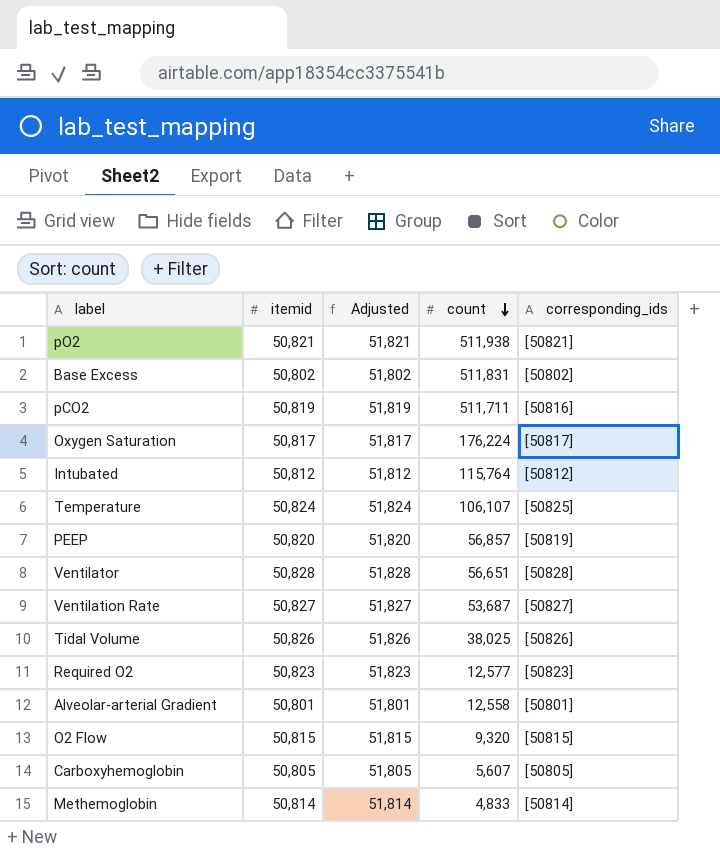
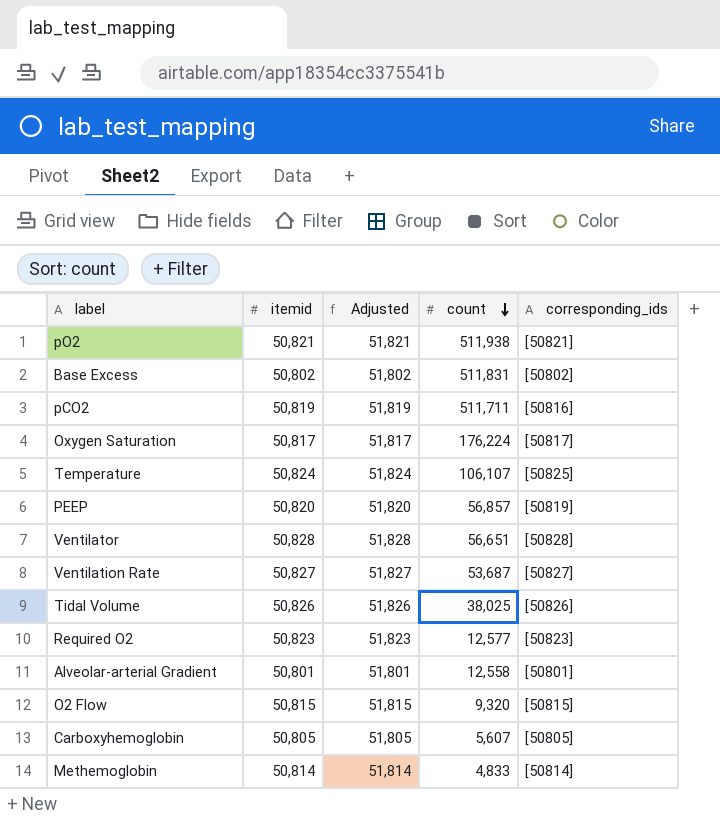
row Intubated: 50,812 | 51,812 | 115,764 | [50812] -> none

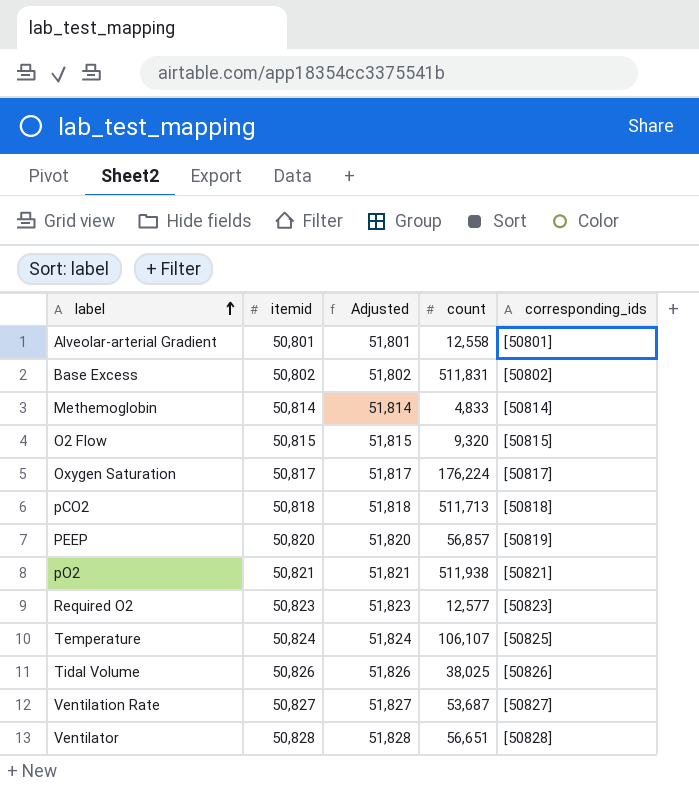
row order: count descending -> label ascending
row Carboxyhemoglobin: 50,805 | 51,805 | 5,607 | [50805] -> none
pCO2 | itemid: 50,819 -> 50,818
pCO2 | Adjusted: 51,819 -> 51,818
pCO2 | count: 511,711 -> 511,713
pCO2 | corresponding_ids: [50816] -> [50818]

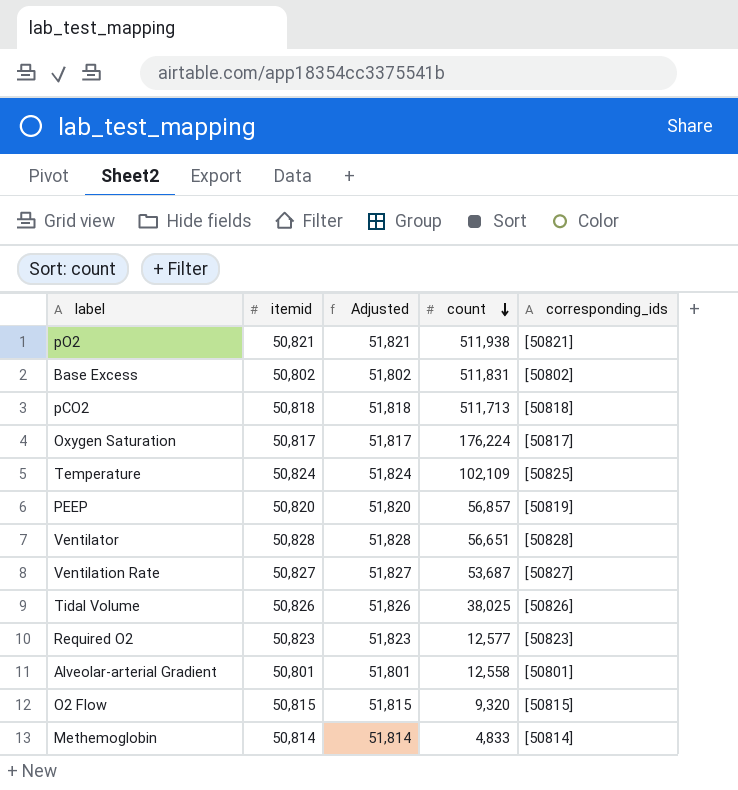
row order: label ascending -> count descending
Temperature | count: 106,107 -> 102,109

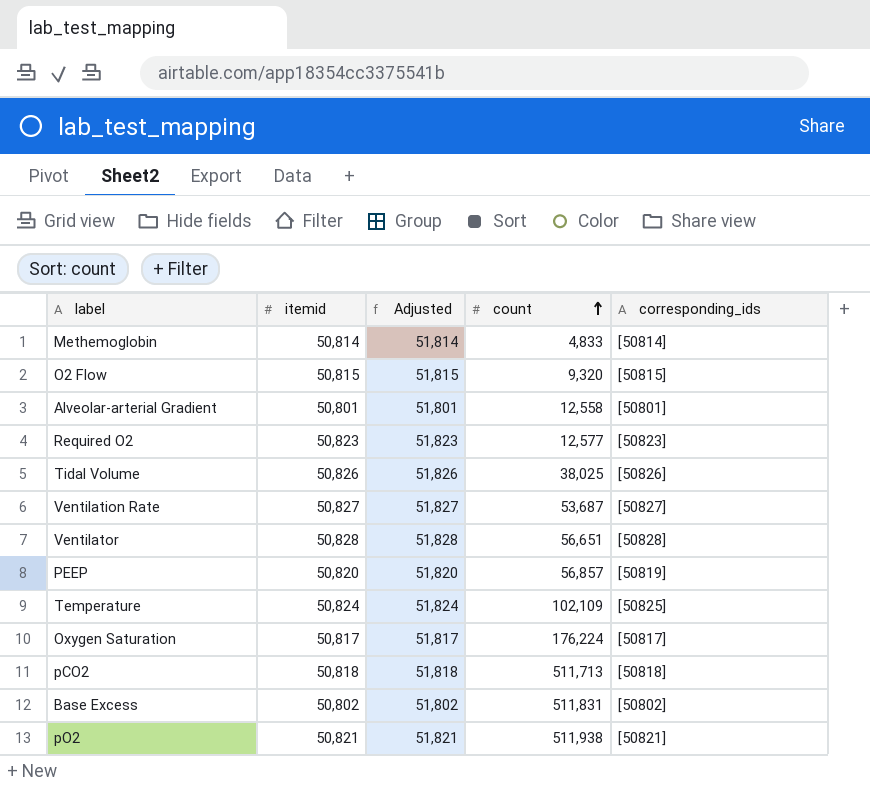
row order: count descending -> count ascending

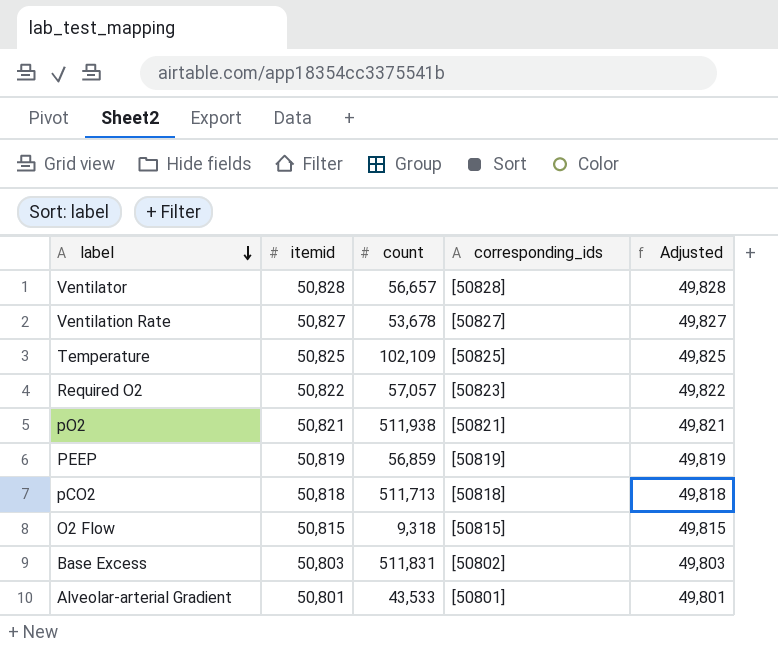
row order: count ascending -> label descending
column Adjusted | formula: [itemid] + 1000 -> [itemid] - 1000
column Adjusted | position: 3 -> 5
row Methemoglobin: 50,814 | 51,814 | 4,833 | [50814] -> none
row Tidal Volume: 50,826 | 51,826 | 38,025 | [50826] -> none
row Oxygen Saturation: 50,817 | 51,817 | 176,224 | [50817] -> none
Ventilator | count: 56,651 -> 56,657
Ventilation Rate | count: 53,687 -> 53,678
Temperature | itemid: 50,824 -> 50,825
Required O2 | itemid: 50,823 -> 50,822
Required O2 | count: 12,577 -> 57,057
PEEP | itemid: 50,820 -> 50,819
PEEP | count: 56,857 -> 56,859
O2 Flow | count: 9,320 -> 9,318
Base Excess | itemid: 50,802 -> 50,803
Alveolar-arterial Gradient | count: 12,558 -> 43,533

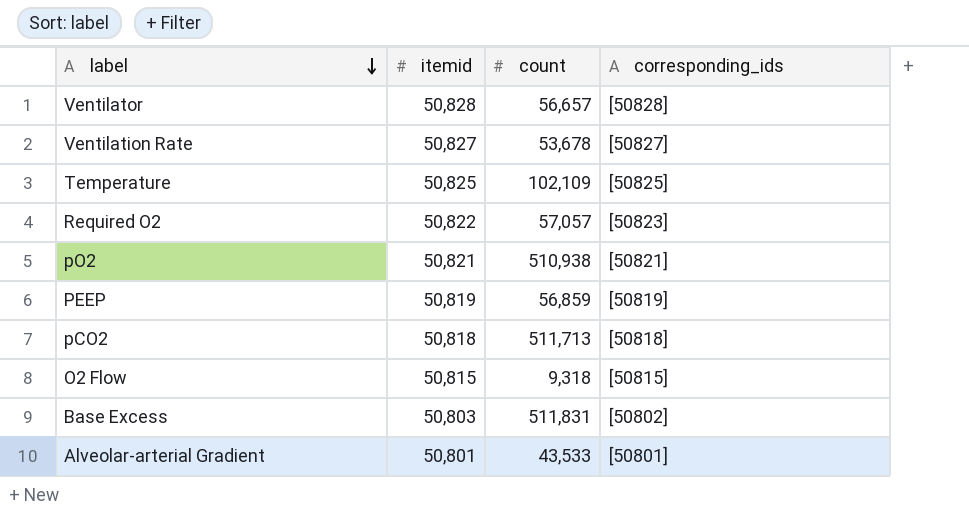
column Adjusted | formula: [itemid] - 1000 -> none
pO2 | count: 511,938 -> 510,938

